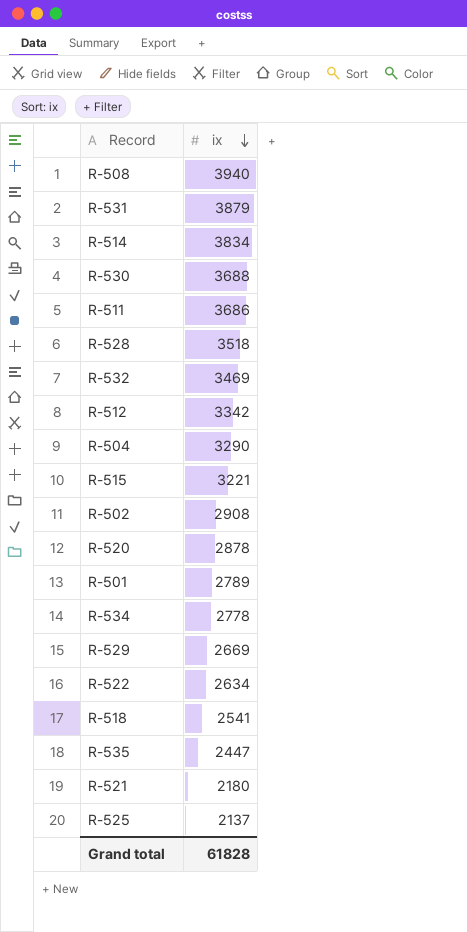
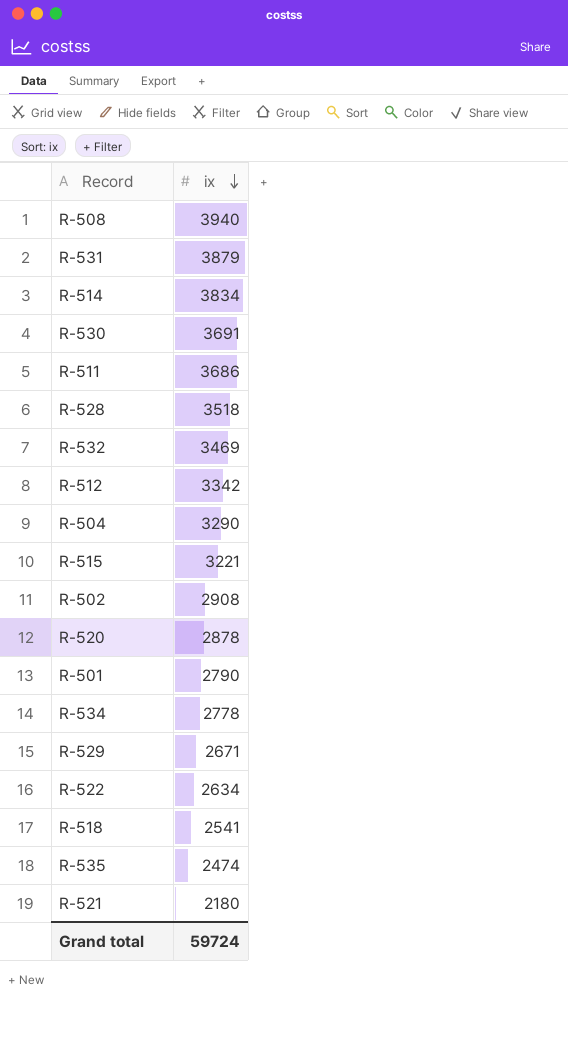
row R-525: 2137 -> none
R-530 | ix: 3688 -> 3691
R-501 | ix: 2789 -> 2790
R-529 | ix: 2669 -> 2671
R-535 | ix: 2447 -> 2474
Grand total | ix: 61828 -> 59724

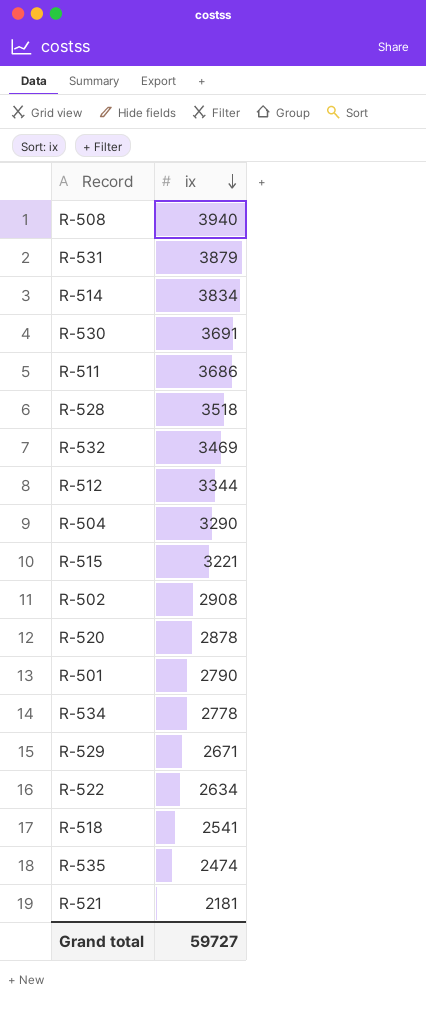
R-512 | ix: 3342 -> 3344
R-521 | ix: 2180 -> 2181
Grand total | ix: 59724 -> 59727

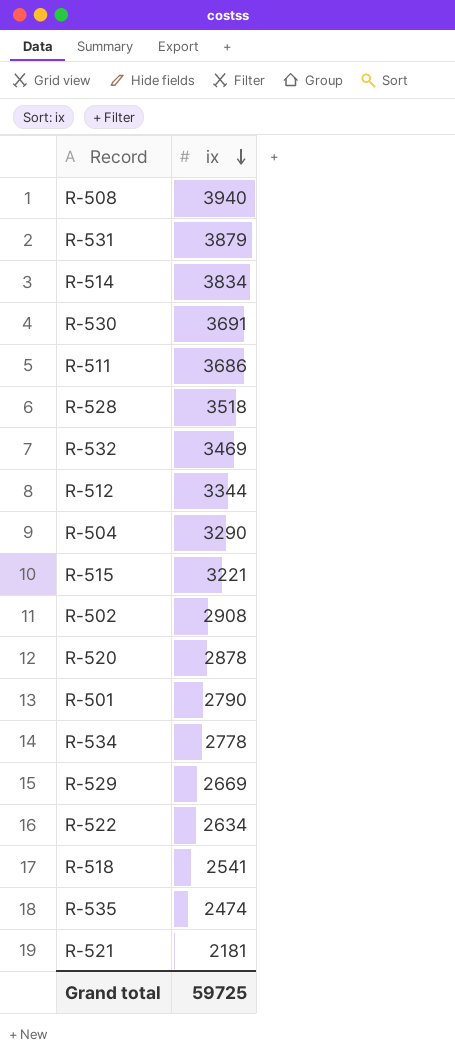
R-529 | ix: 2671 -> 2669
Grand total | ix: 59727 -> 59725

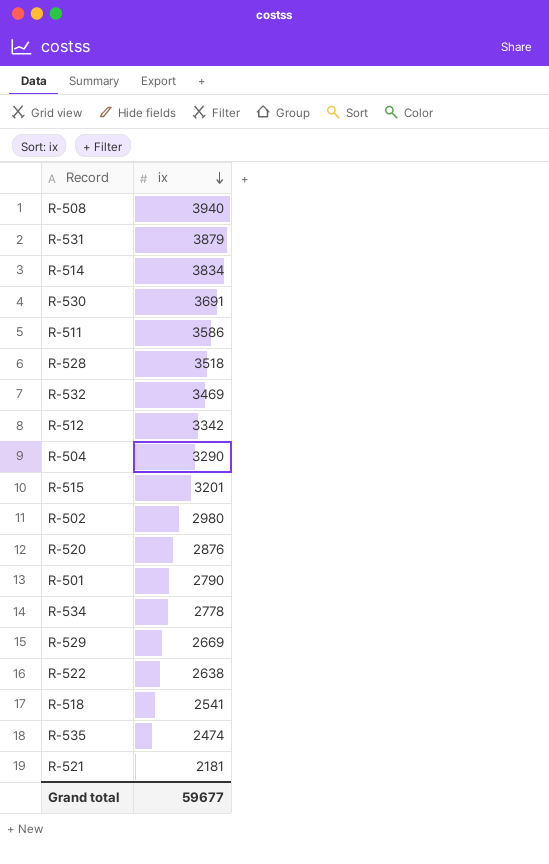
R-511 | ix: 3686 -> 3586
R-512 | ix: 3344 -> 3342
R-515 | ix: 3221 -> 3201
R-502 | ix: 2908 -> 2980
R-520 | ix: 2878 -> 2876
R-522 | ix: 2634 -> 2638
Grand total | ix: 59725 -> 59677

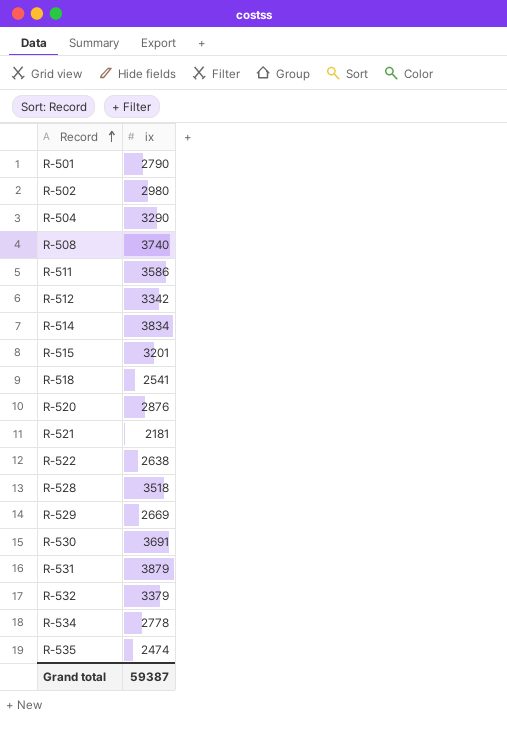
row order: ix descending -> Record ascending
R-508 | ix: 3940 -> 3740
R-532 | ix: 3469 -> 3379
Grand total | ix: 59677 -> 59387

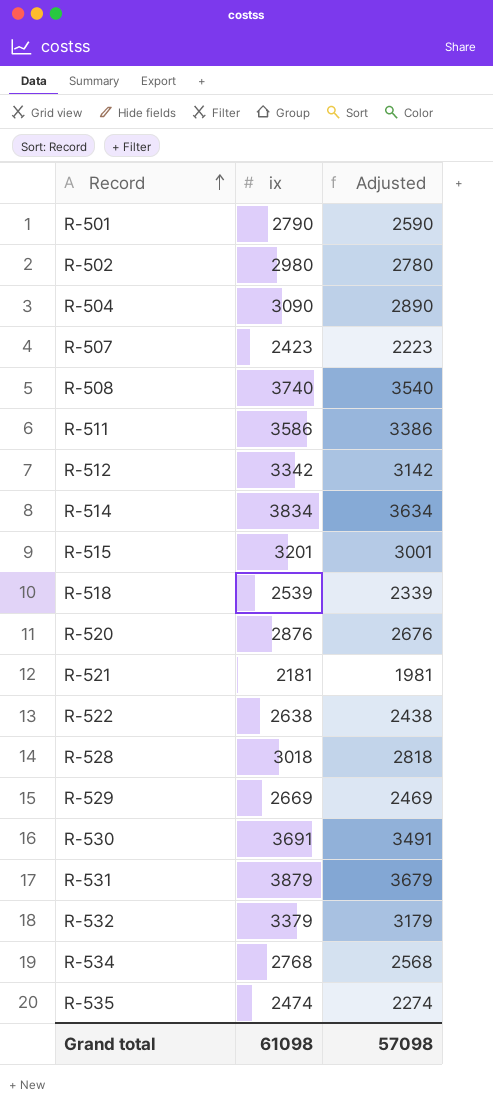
column Adjusted | formula: none -> [ix] - 200
R-504 | ix: 3290 -> 3090
row R-507: none -> 2423 | 2223
R-518 | ix: 2541 -> 2539
R-528 | ix: 3518 -> 3018
R-534 | ix: 2778 -> 2768
Grand total | ix: 59387 -> 61098

